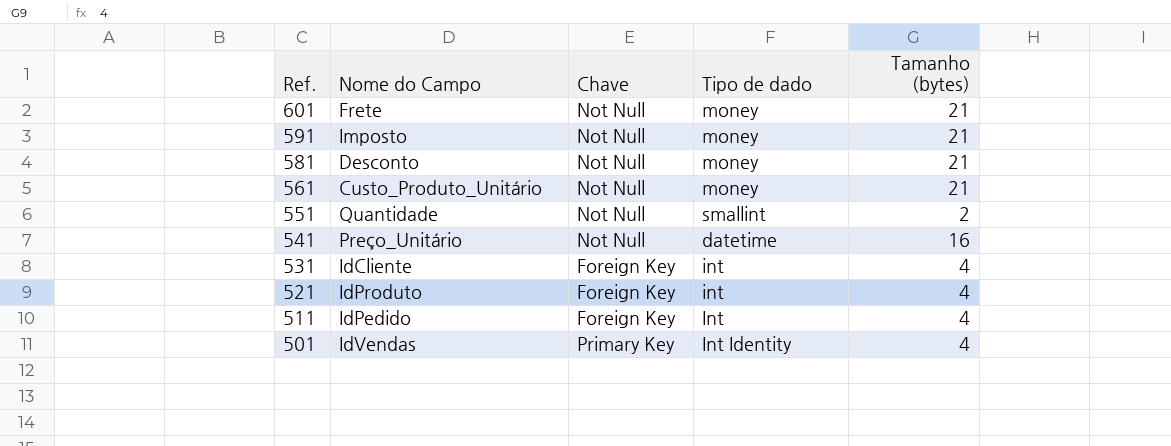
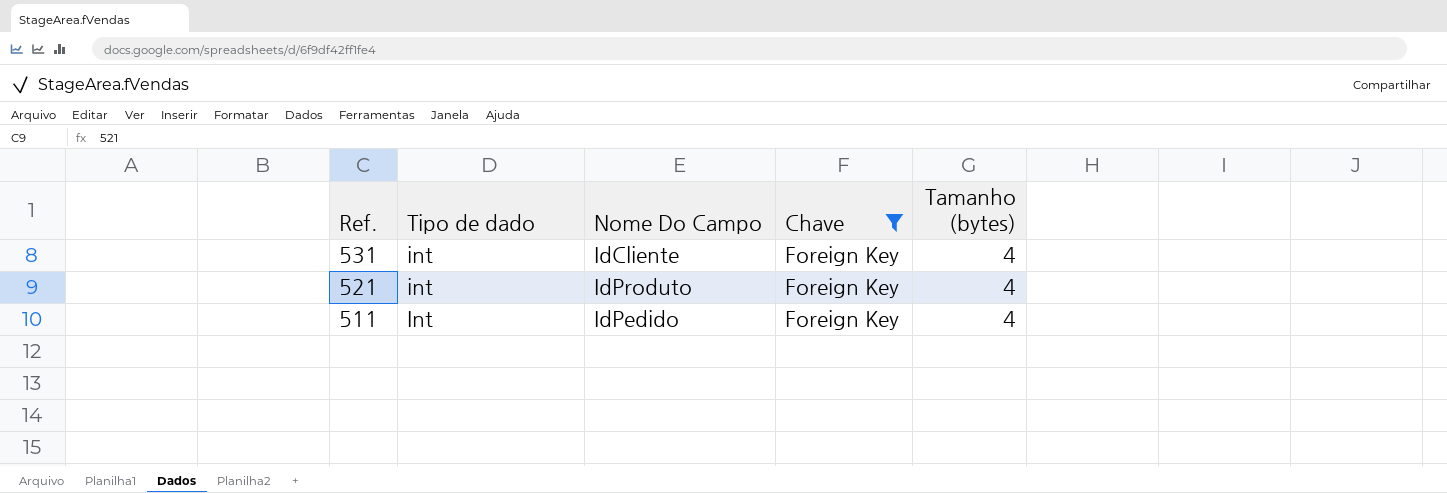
filter: none -> Chave = Foreign Key
column Tipo de dado | position: 4 -> 2
column name: Nome do Campo -> Nome Do Campo

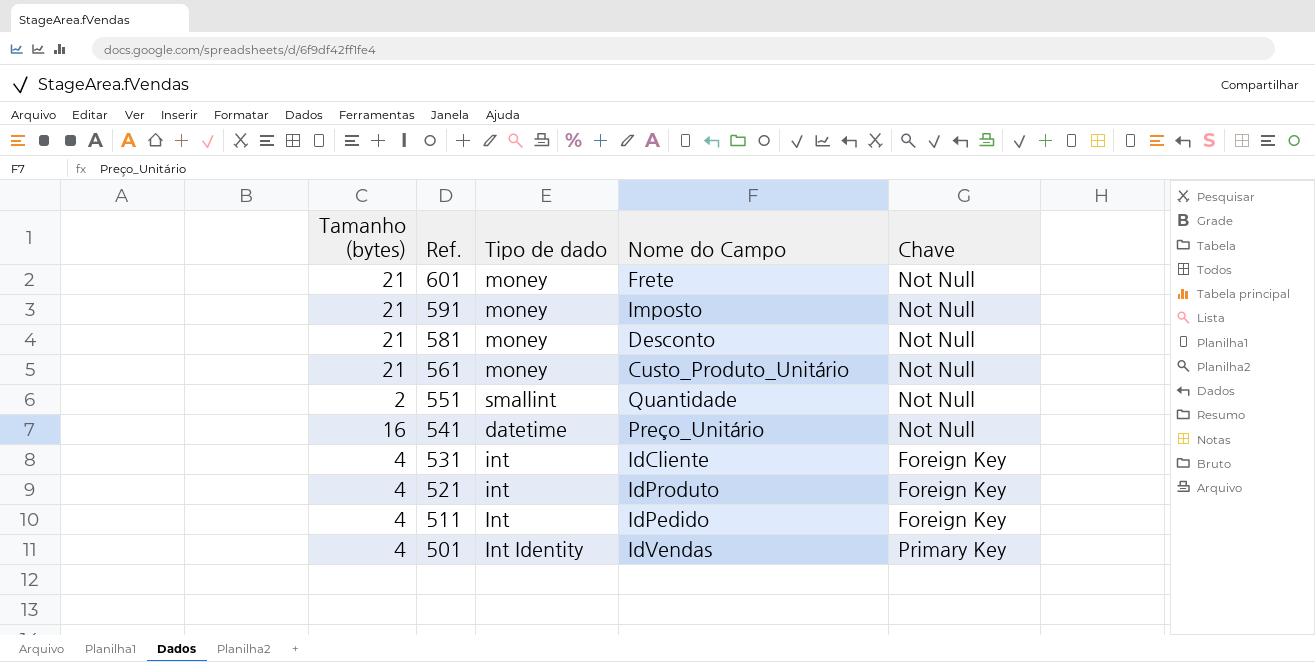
filter: Chave = Foreign Key -> none
column Tamanho (bytes) | position: 5 -> 1
column name: Nome Do Campo -> Nome do Campo

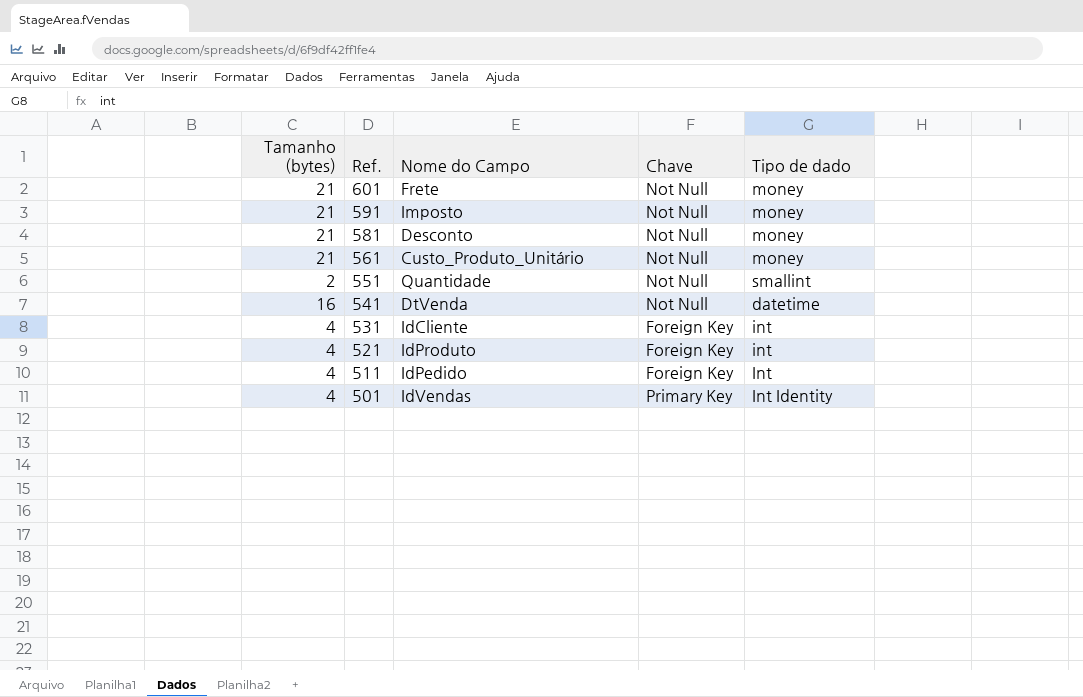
column Tipo de dado | position: 3 -> 5
541 | Nome do Campo: Preço_Unitário -> DtVenda

